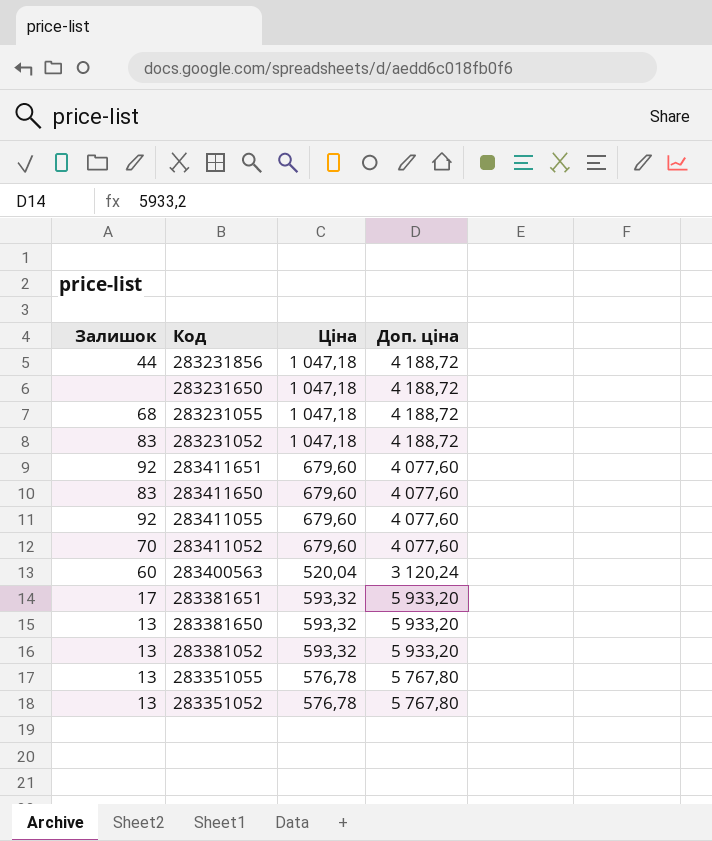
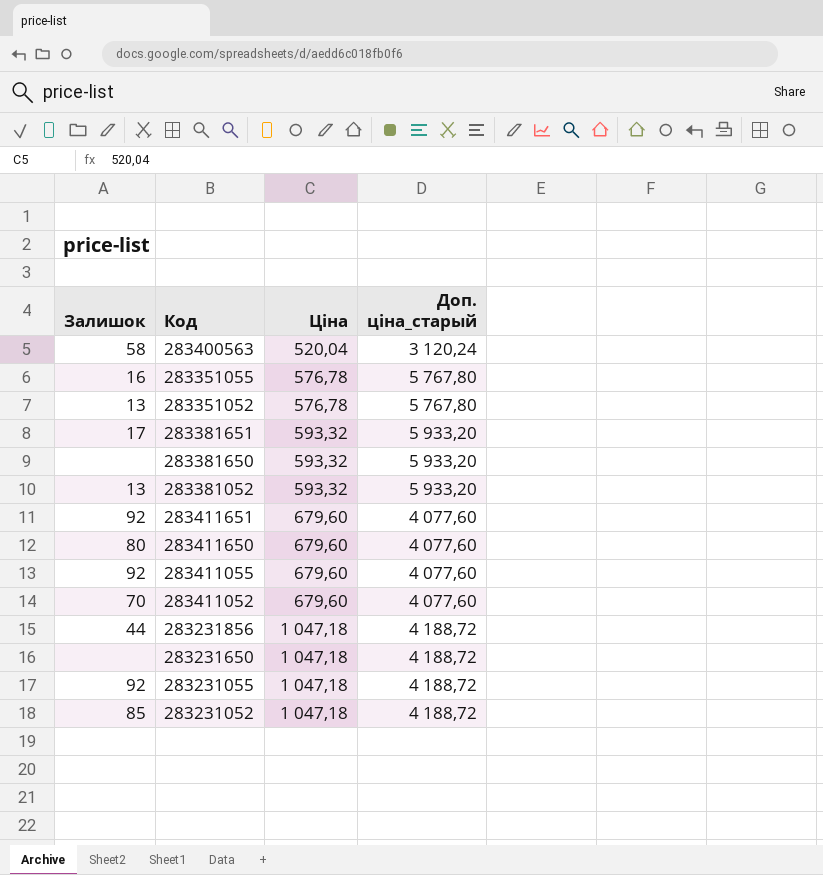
row order: none -> Ціна ascending
column name: Доп. ціна -> Доп. ціна_старый
283400563 | Залишок: 60 -> 58
283351055 | Залишок: 13 -> 16
283381650 | Залишок: 13 -> none
283411650 | Залишок: 83 -> 80
283231055 | Залишок: 68 -> 92
283231052 | Залишок: 83 -> 85

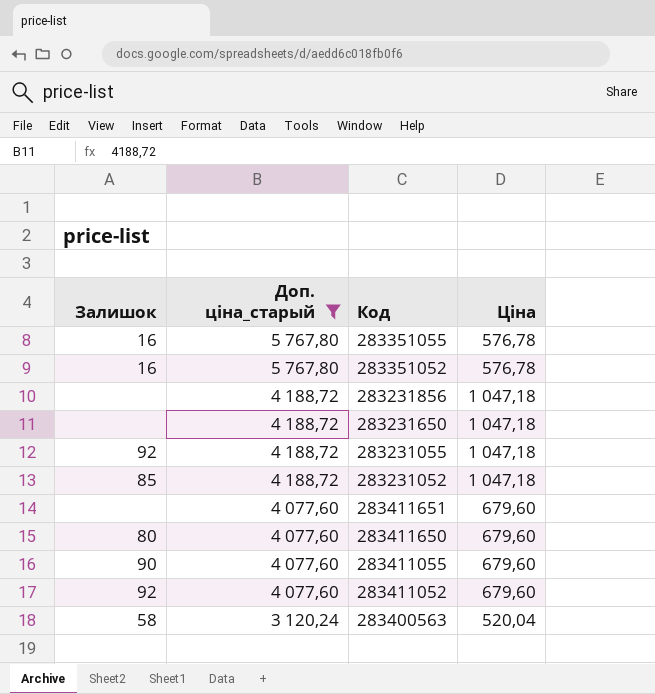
filter: none -> Доп. ціна_старый != 5 933,20
row order: Ціна ascending -> Доп. ціна_старый descending
column Доп. ціна_старый | position: 4 -> 2
283351052 | Залишок: 13 -> 16
283231856 | Залишок: 44 -> none
283411651 | Залишок: 92 -> none
283411055 | Залишок: 92 -> 90
283411052 | Залишок: 70 -> 92

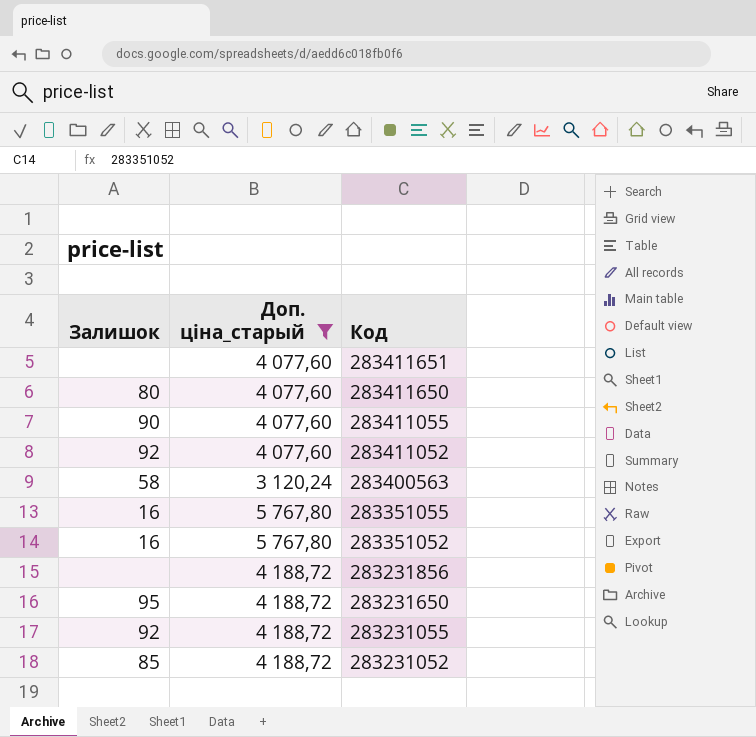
row order: Доп. ціна_старый descending -> Код descending
column Ціна | position: 4 -> none
283231650 | Залишок: none -> 95

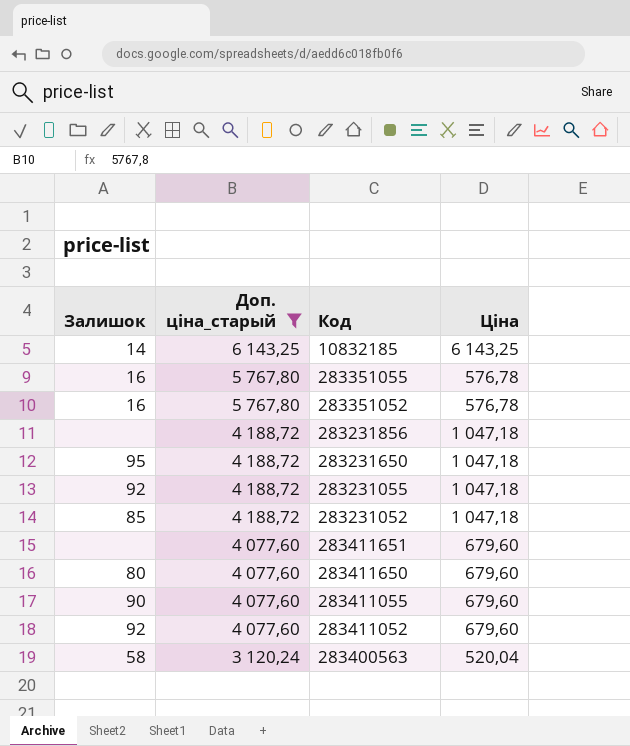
row order: Код descending -> Доп. ціна_старый descending
column Ціна | position: none -> 4
row 10832185: none -> 14 | 6 143,25 | 6 143,25

